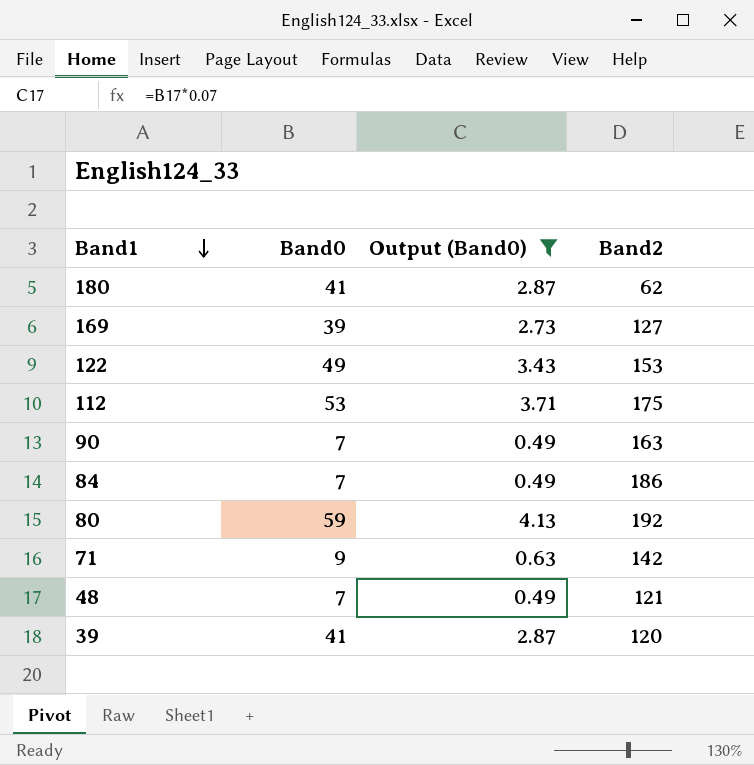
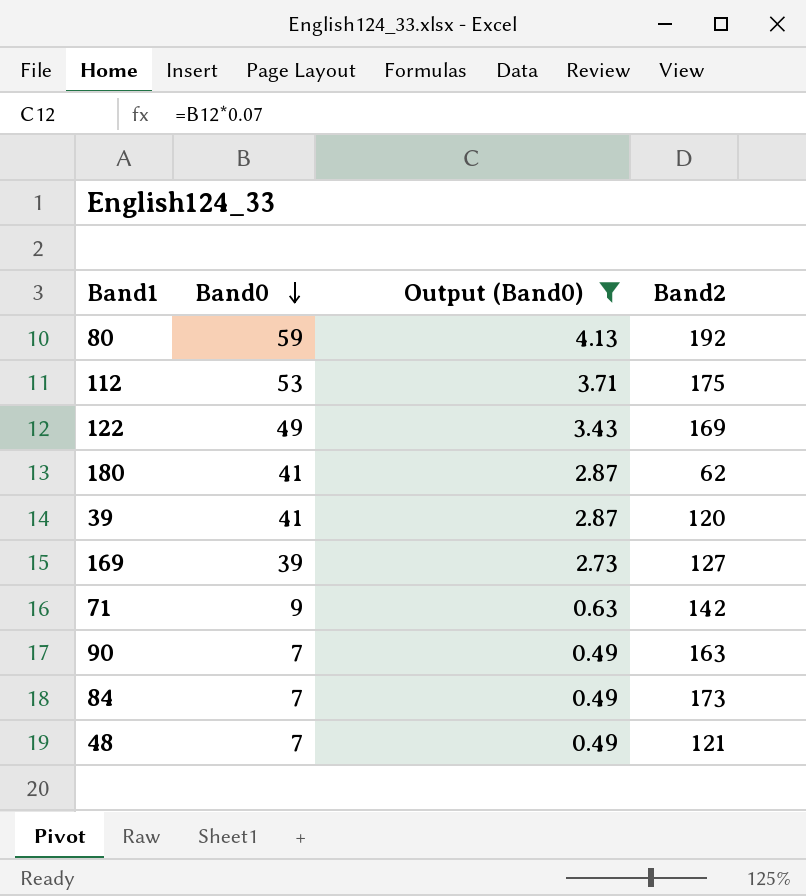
row order: Band1 descending -> Band0 descending
122 | Band2: 153 -> 169
84 | Band2: 186 -> 173

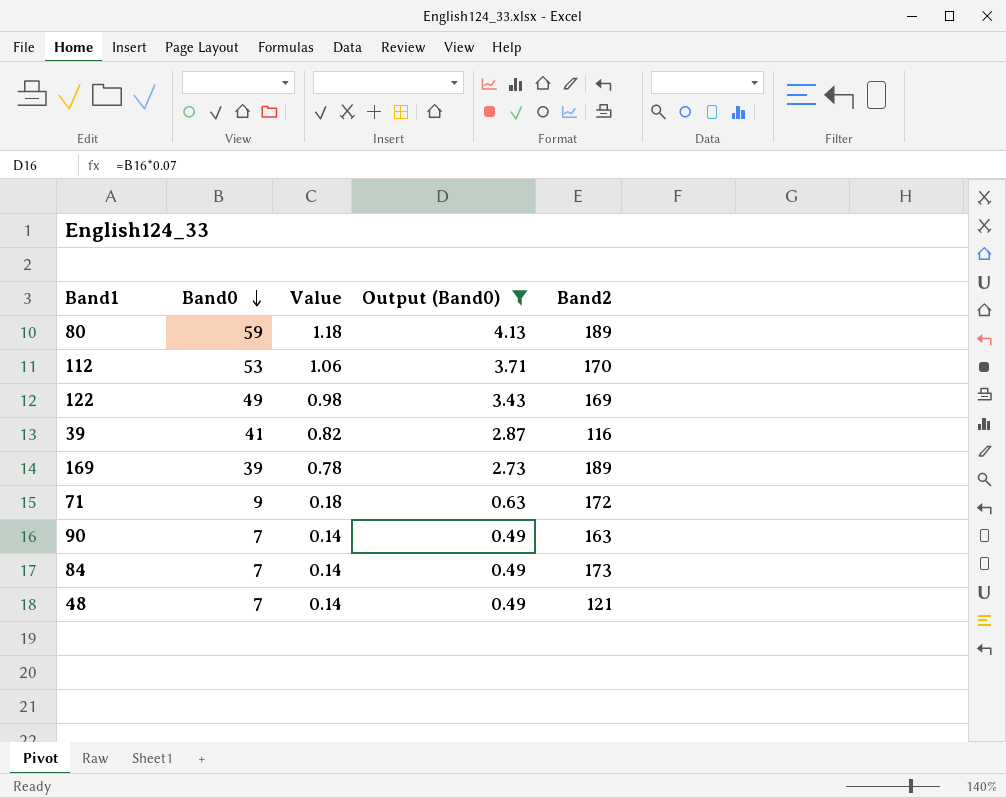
column Value | formula: none -> [Band0] * 0.02
row 180: 41 | 2.87 | 62 -> none
80 | Band2: 192 -> 189
112 | Band2: 175 -> 170
39 | Band2: 120 -> 116
169 | Band2: 127 -> 189
71 | Band2: 142 -> 172

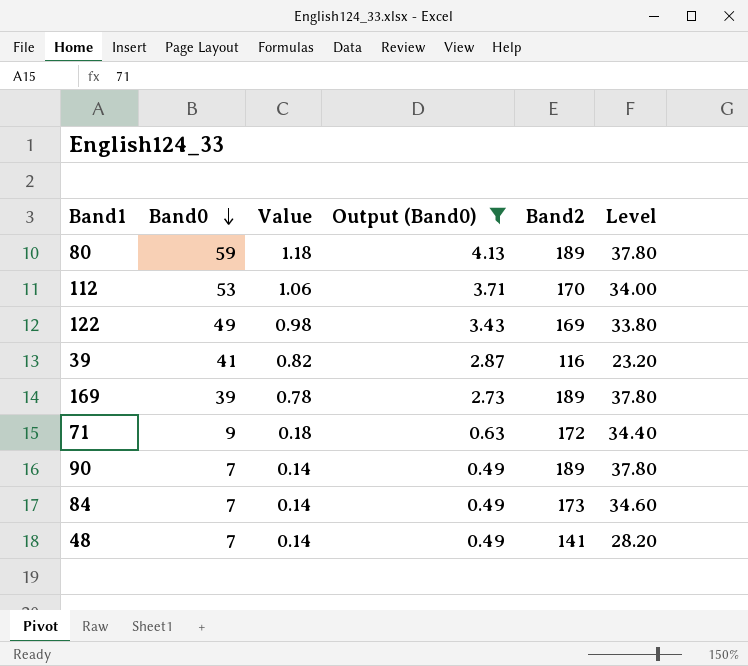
column Level | formula: none -> [Band2] * 0.2
90 | Band2: 163 -> 189
48 | Band2: 121 -> 141

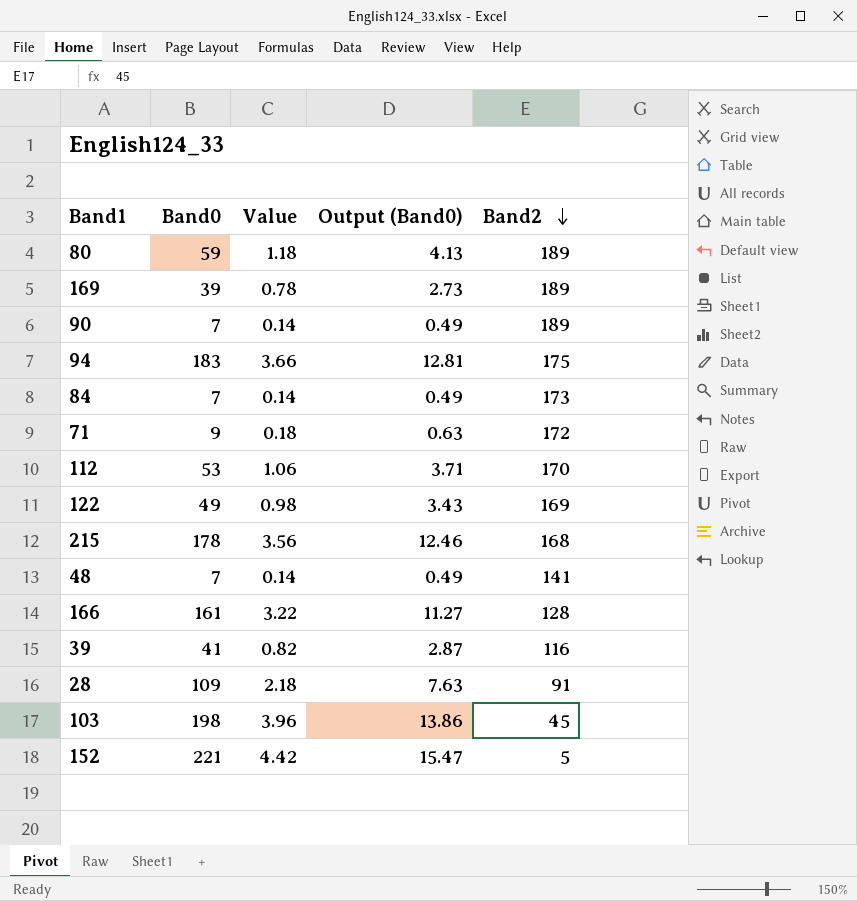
filter: Output (Band0) <= 4.13 -> none
row order: Band0 descending -> Band2 descending
column Level | formula: [Band2] * 0.2 -> none

